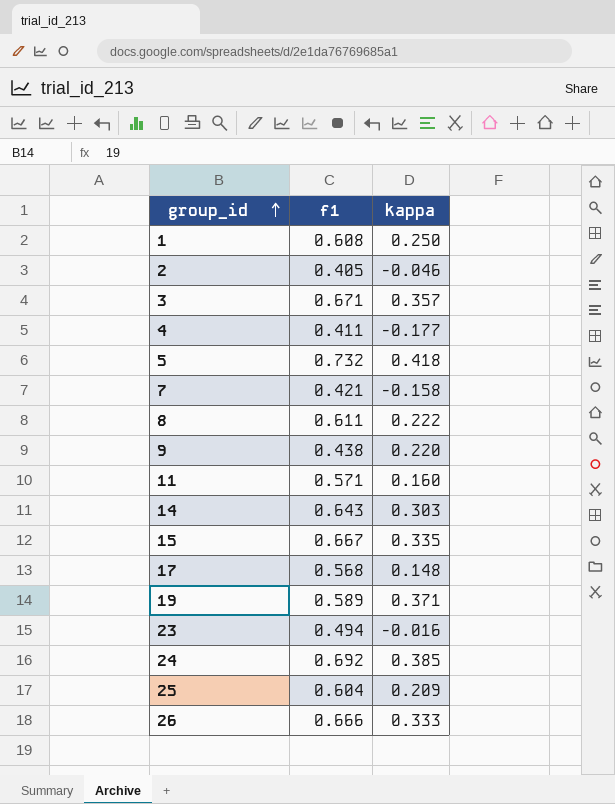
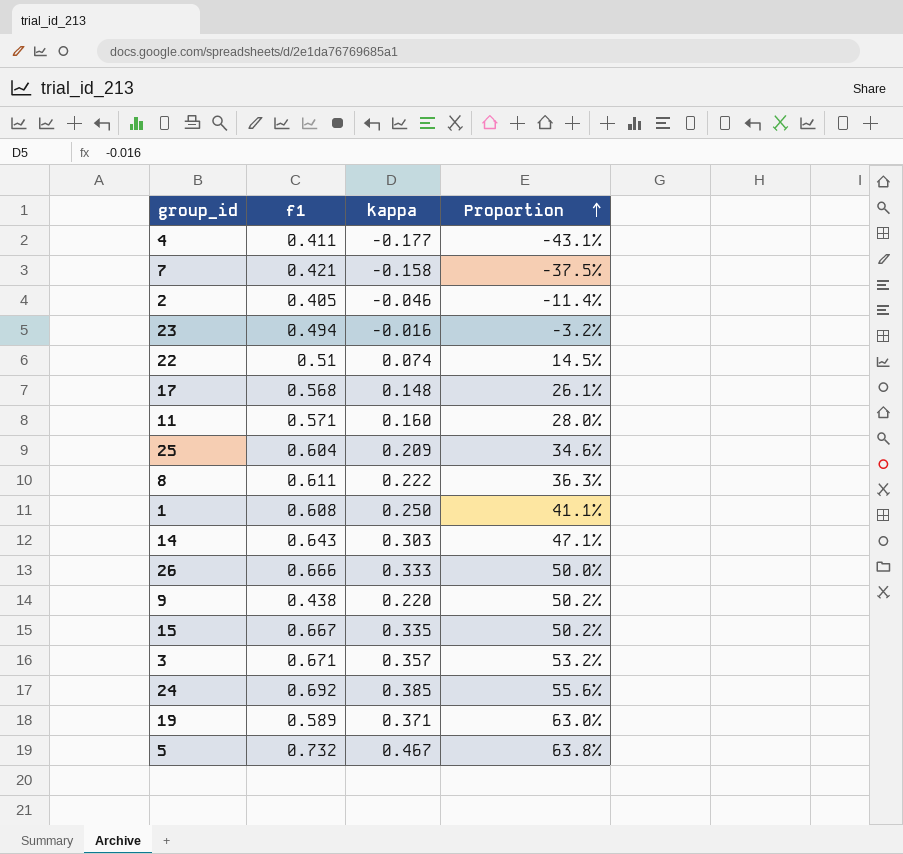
row order: group_id ascending -> Proportion ascending
column Proportion | formula: none -> [kappa] / [f1]
row 22: none -> 0.51 | 0.074 | 14.5%
5 | kappa: 0.418 -> 0.467

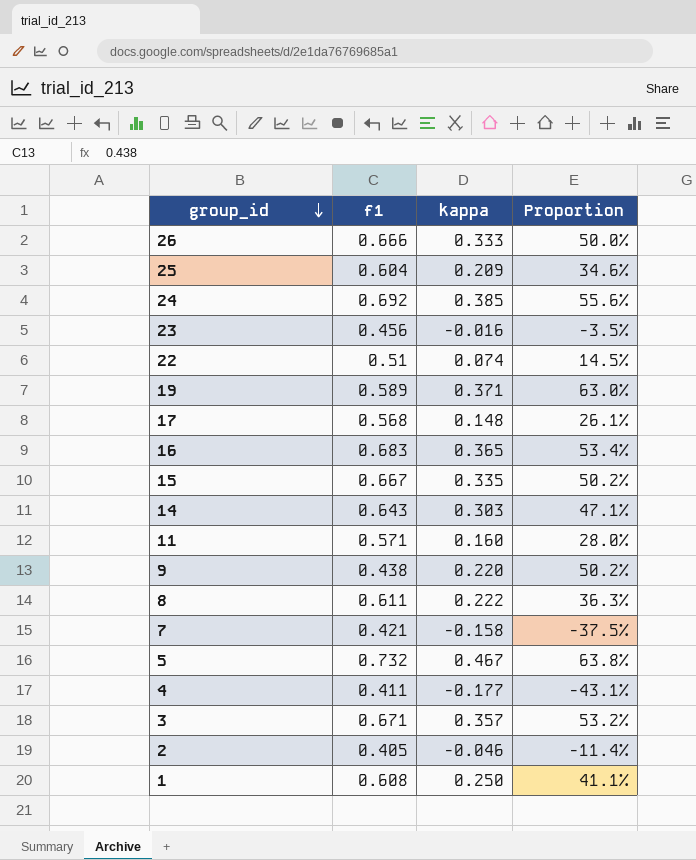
row order: Proportion ascending -> group_id descending
23 | f1: 0.494 -> 0.456
23 | Proportion: -3.2% -> -3.5%
row 16: none -> 0.683 | 0.365 | 53.4%

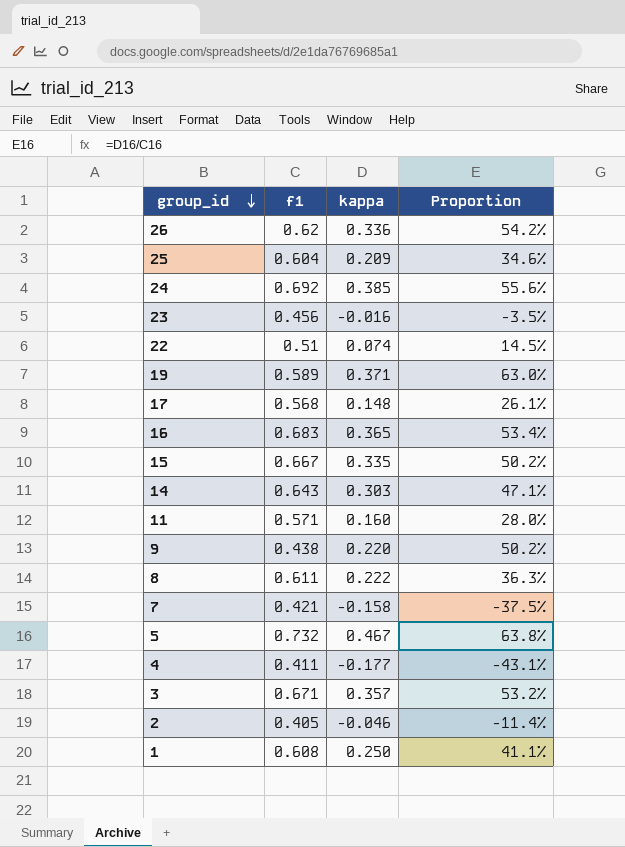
26 | f1: 0.666 -> 0.62
26 | kappa: 0.333 -> 0.336
26 | Proportion: 50.0% -> 54.2%

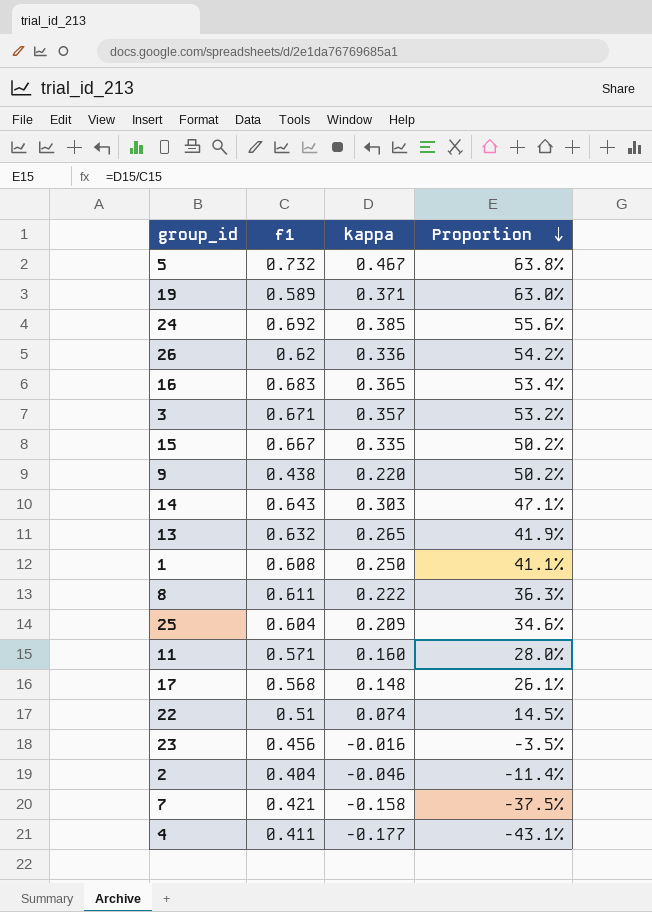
row order: group_id descending -> Proportion descending
row 13: none -> 0.632 | 0.265 | 41.9%
2 | f1: 0.405 -> 0.404

